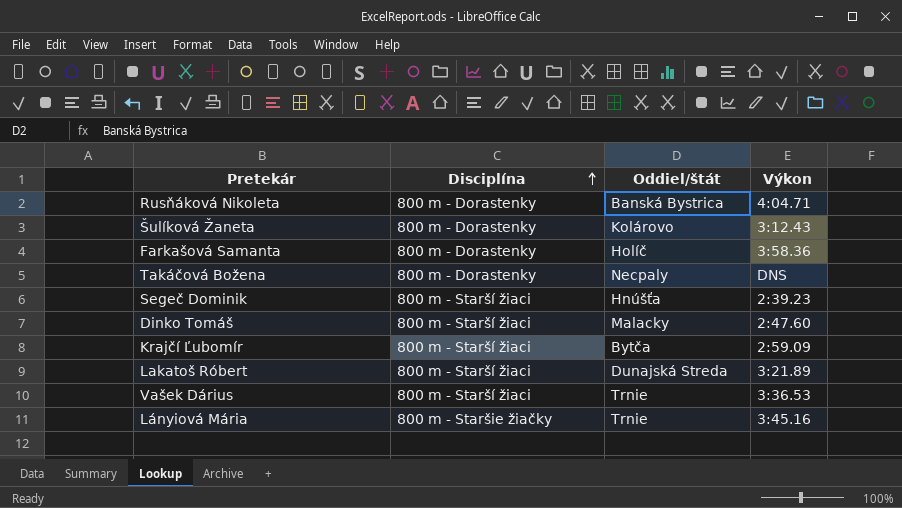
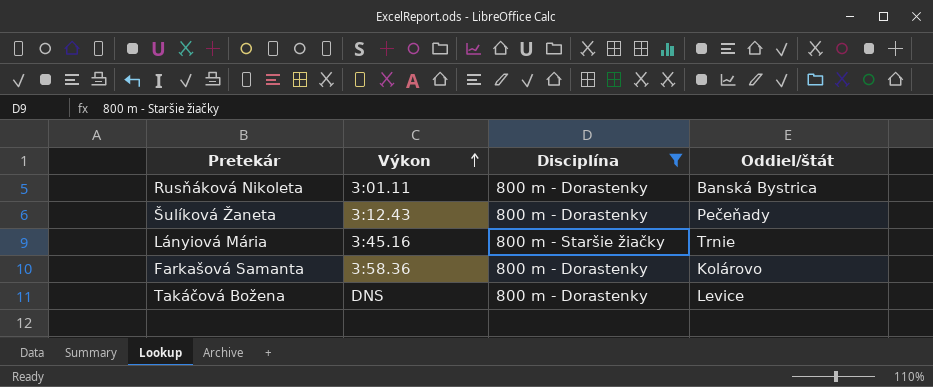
filter: none -> Disciplína != 800 m - Starší žiaci
row order: Disciplína ascending -> Výkon ascending
column Výkon | position: 4 -> 2
Rusňáková Nikoleta | Výkon: 4:04.71 -> 3:01.11
Šulíková Žaneta | Oddiel/štát: Kolárovo -> Pečeňady
Farkašová Samanta | Oddiel/štát: Holíč -> Kolárovo
Takáčová Božena | Oddiel/štát: Necpaly -> Levice

